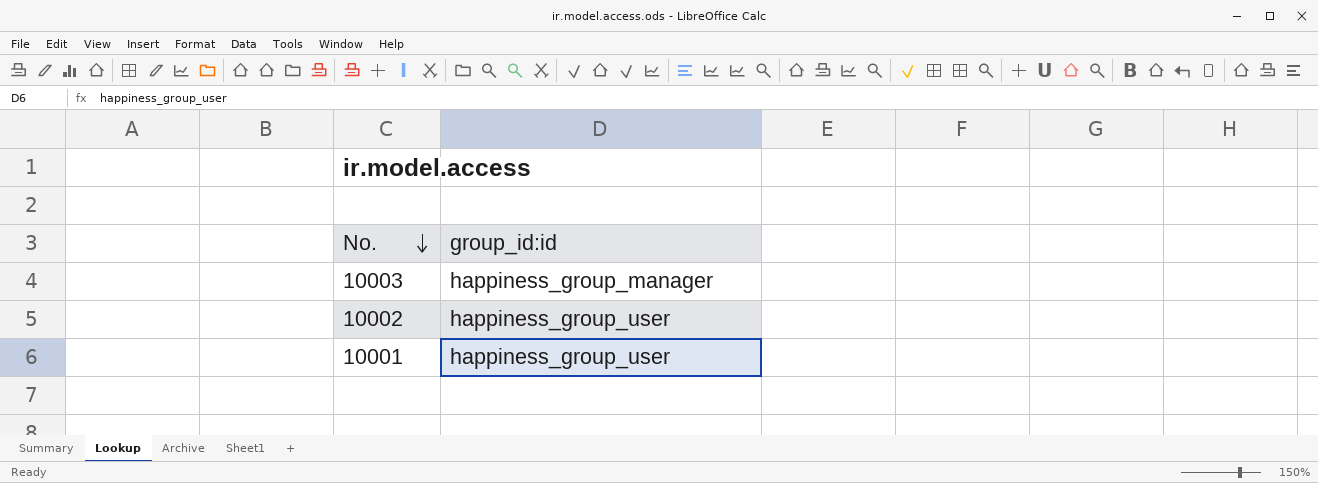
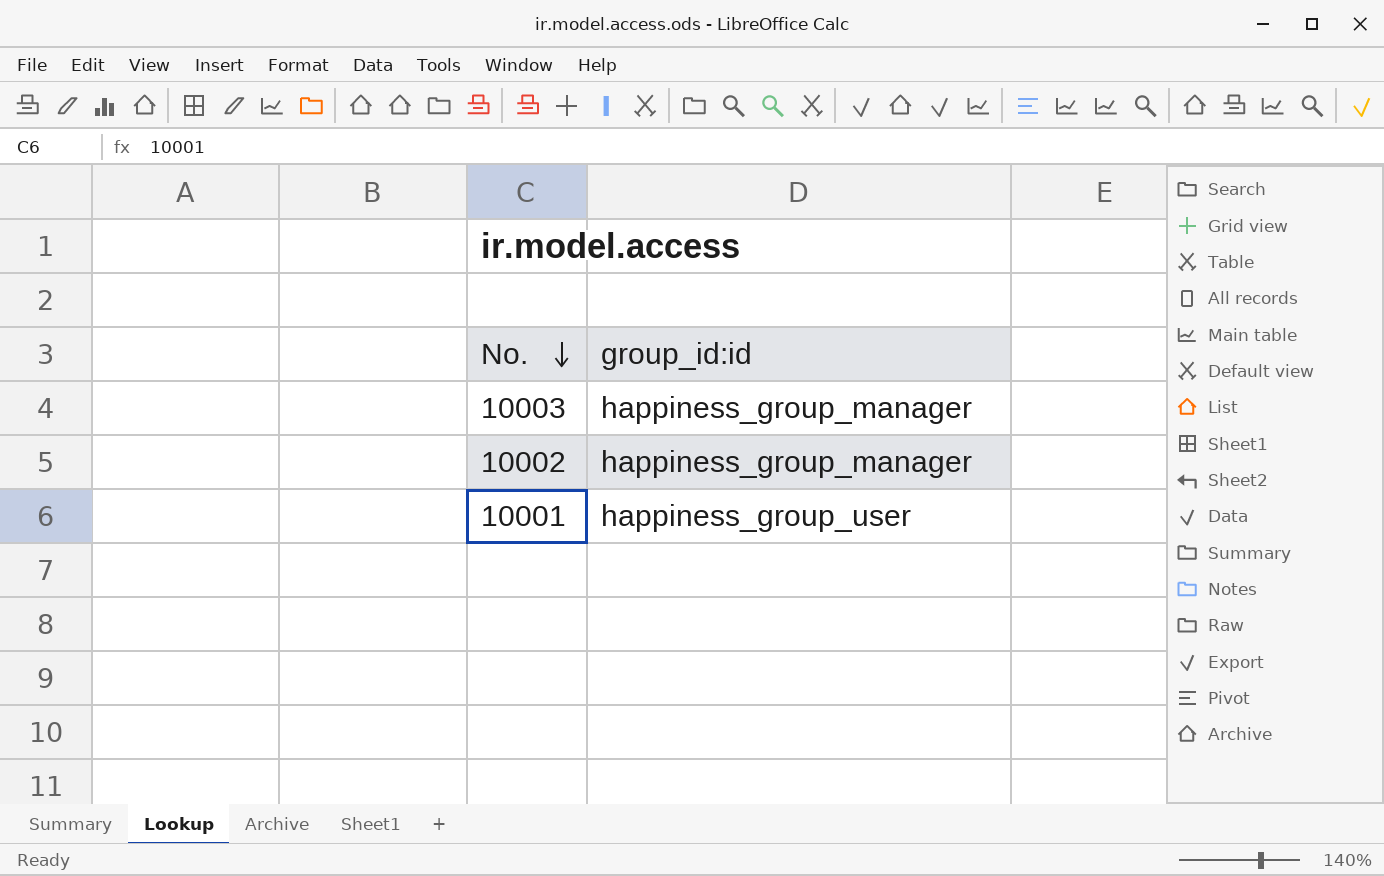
10002 | group_id:id: happiness_group_user -> happiness_group_manager

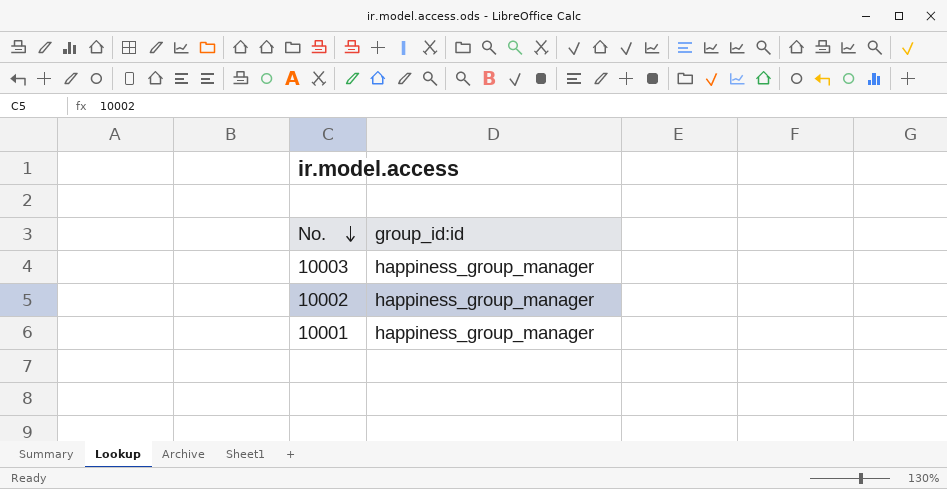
10001 | group_id:id: happiness_group_user -> happiness_group_manager

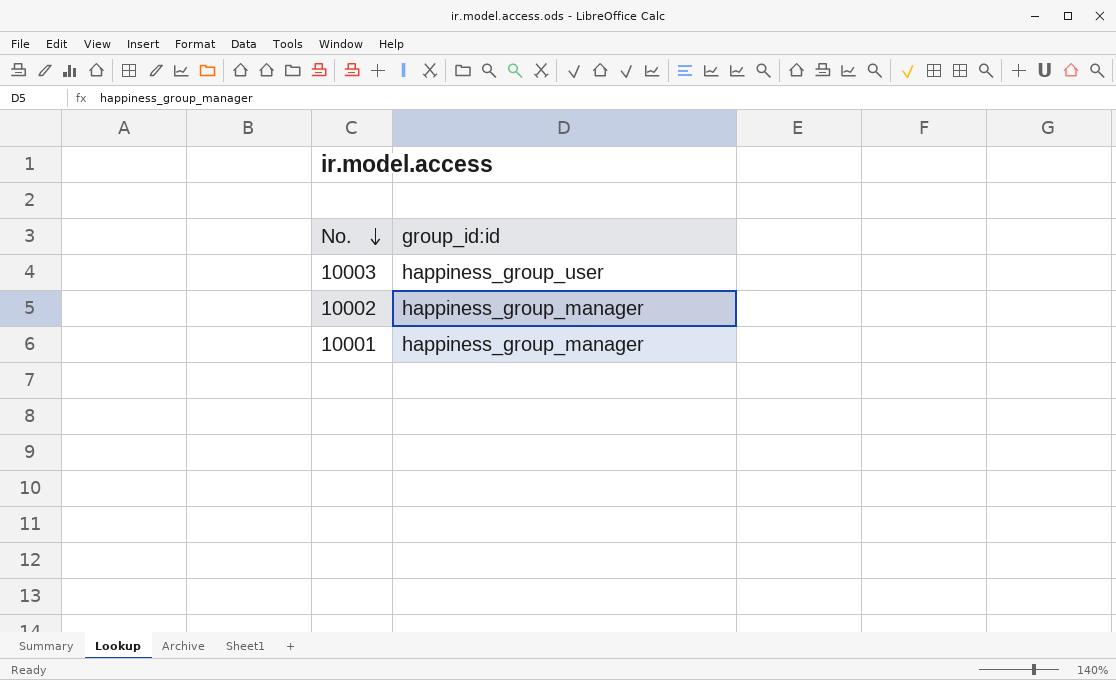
10003 | group_id:id: happiness_group_manager -> happiness_group_user

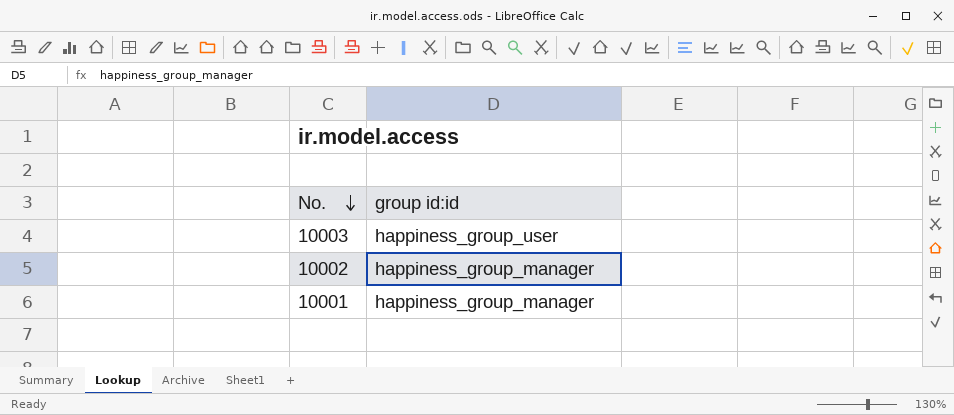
column name: group_id:id -> group id:id

